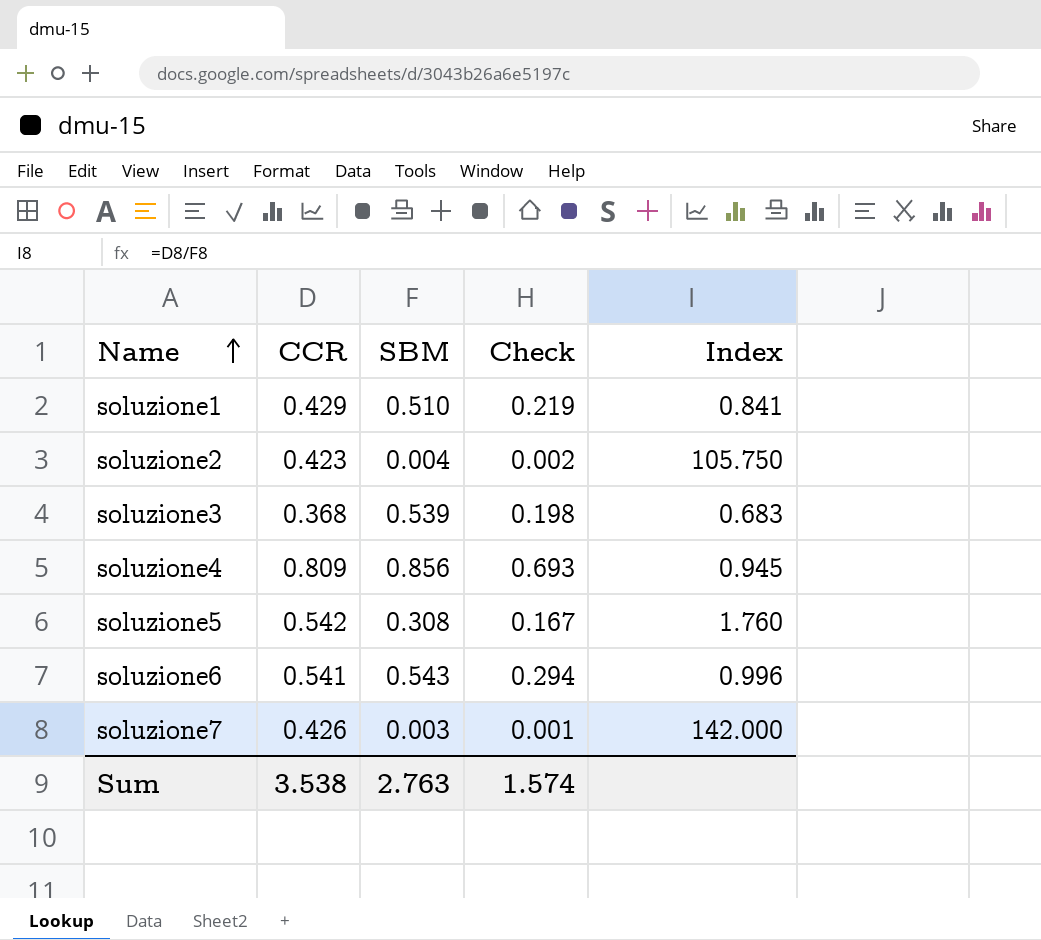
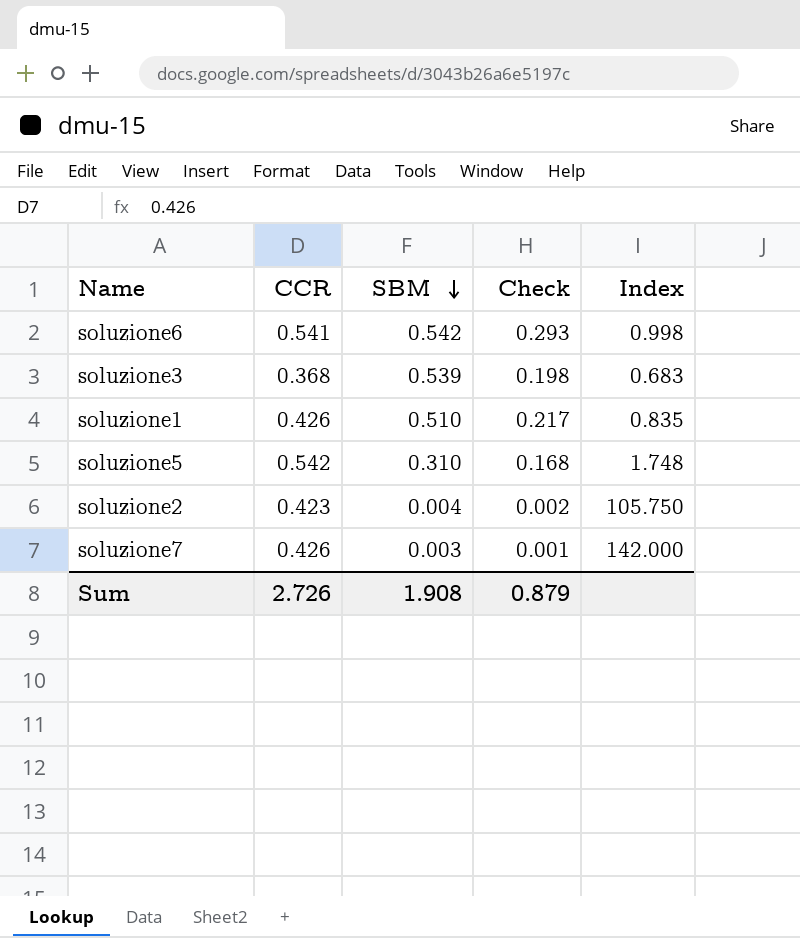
row order: Name ascending -> SBM descending
row soluzione4: 0.809 | 0.856 | 0.693 | 0.945 -> none
soluzione6 | SBM: 0.543 -> 0.542
soluzione6 | Check: 0.294 -> 0.293
soluzione6 | Index: 0.996 -> 0.998
soluzione1 | CCR: 0.429 -> 0.426
soluzione1 | Check: 0.219 -> 0.217
soluzione1 | Index: 0.841 -> 0.835
soluzione5 | SBM: 0.308 -> 0.310
soluzione5 | Check: 0.167 -> 0.168
soluzione5 | Index: 1.760 -> 1.748
Sum | CCR: 3.538 -> 2.726
Sum | SBM: 2.763 -> 1.908
Sum | Check: 1.574 -> 0.879

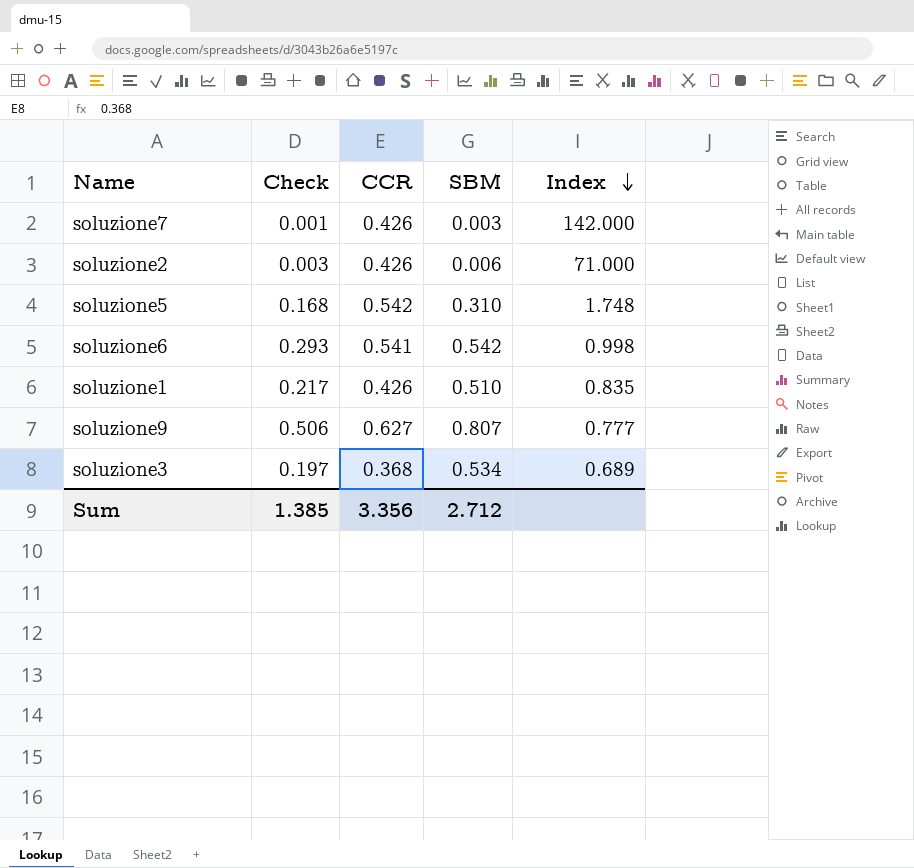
row order: SBM descending -> Index descending
column Check | position: 4 -> 2
soluzione2 | Check: 0.002 -> 0.003
soluzione2 | CCR: 0.423 -> 0.426
soluzione2 | SBM: 0.004 -> 0.006
soluzione2 | Index: 105.750 -> 71.000
row soluzione9: none -> 0.506 | 0.627 | 0.807 | 0.777
soluzione3 | Check: 0.198 -> 0.197
soluzione3 | SBM: 0.539 -> 0.534
soluzione3 | Index: 0.683 -> 0.689
Sum | Check: 0.879 -> 1.385
Sum | CCR: 2.726 -> 3.356
Sum | SBM: 1.908 -> 2.712

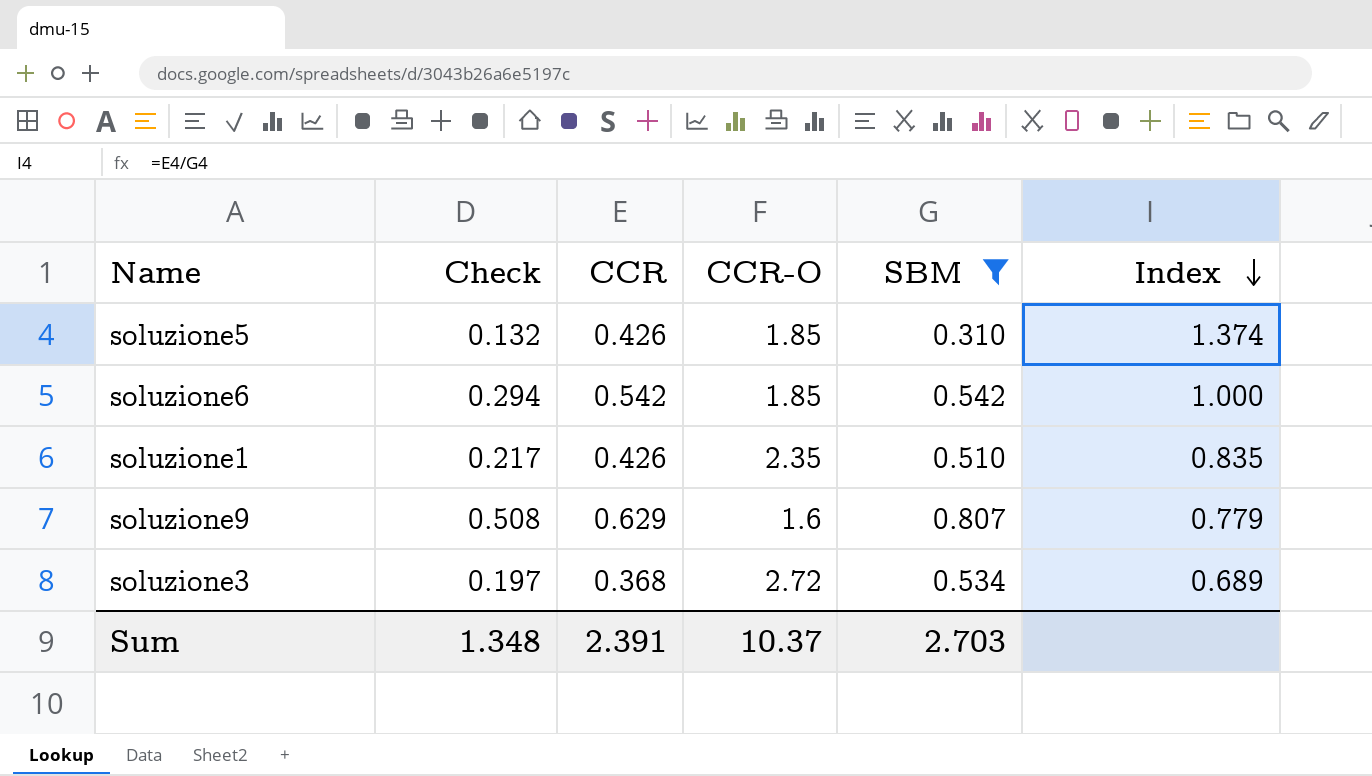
filter: none -> SBM >= 0.310
column CCR-O | position: none -> 4
soluzione5 | Check: 0.168 -> 0.132
soluzione5 | CCR: 0.542 -> 0.426
soluzione5 | Index: 1.748 -> 1.374
soluzione6 | Check: 0.293 -> 0.294
soluzione6 | CCR: 0.541 -> 0.542
soluzione6 | Index: 0.998 -> 1.000
soluzione9 | Check: 0.506 -> 0.508
soluzione9 | CCR: 0.627 -> 0.629
soluzione9 | Index: 0.777 -> 0.779
Sum | Check: 1.385 -> 1.348
Sum | CCR: 3.356 -> 2.391
Sum | SBM: 2.712 -> 2.703

